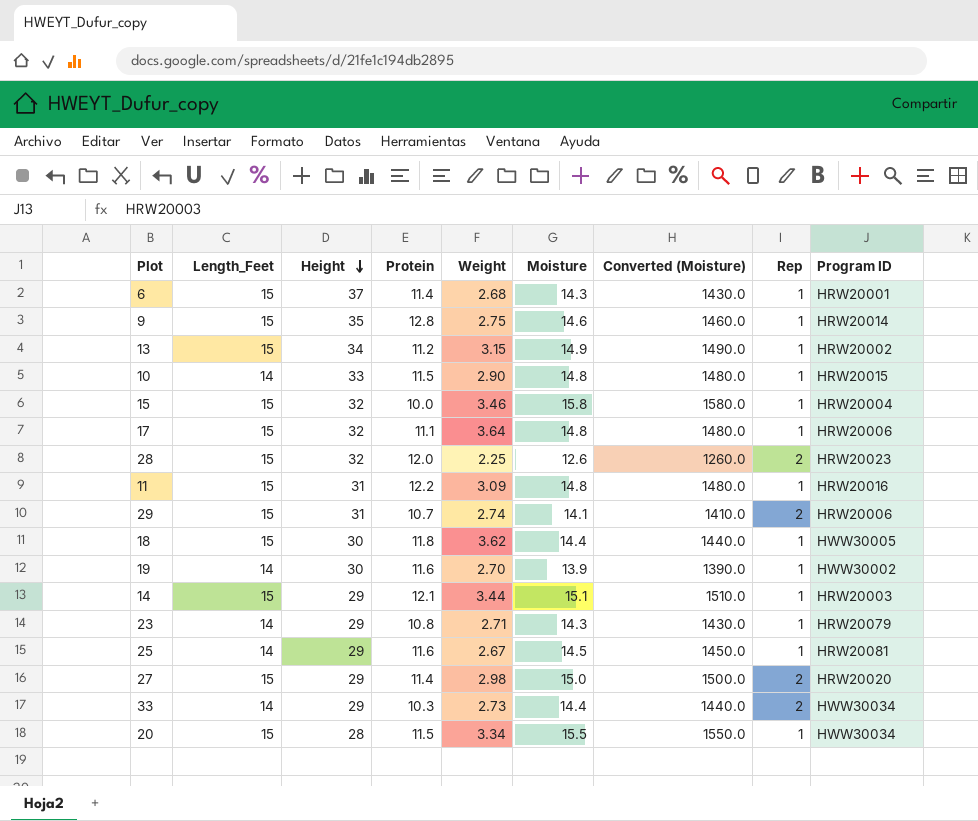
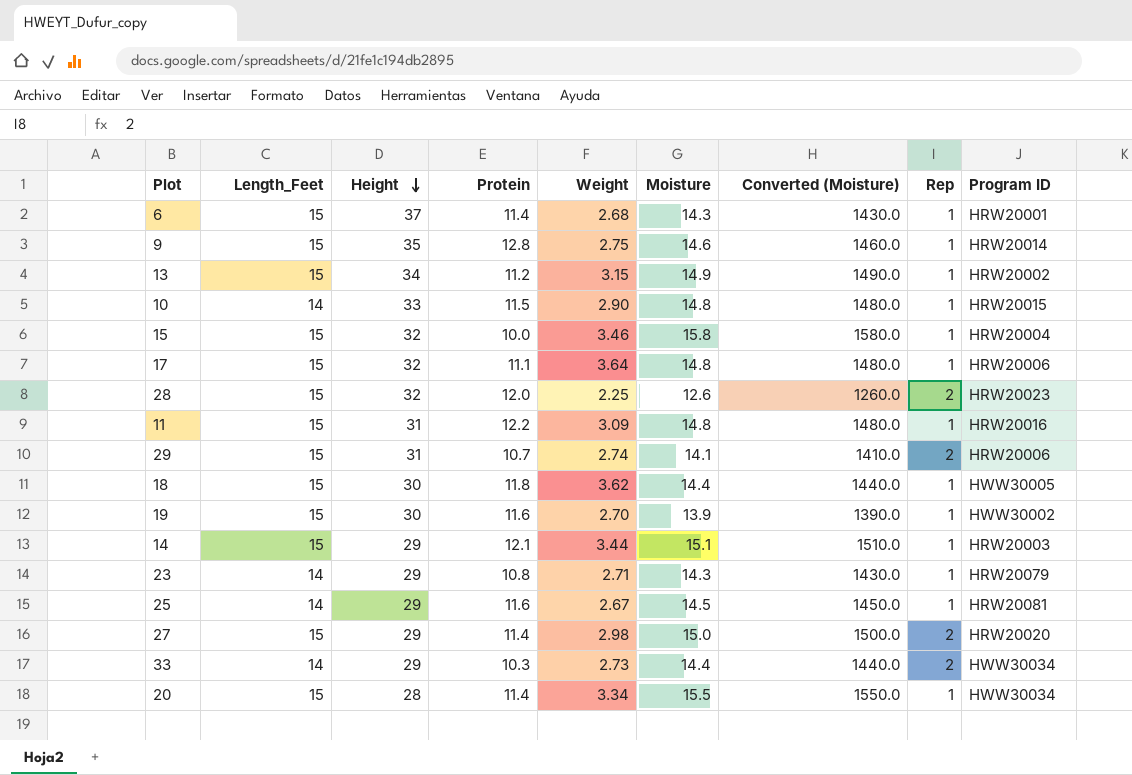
19 | Length_Feet: 14 -> 15
20 | Protein: 11.5 -> 11.4

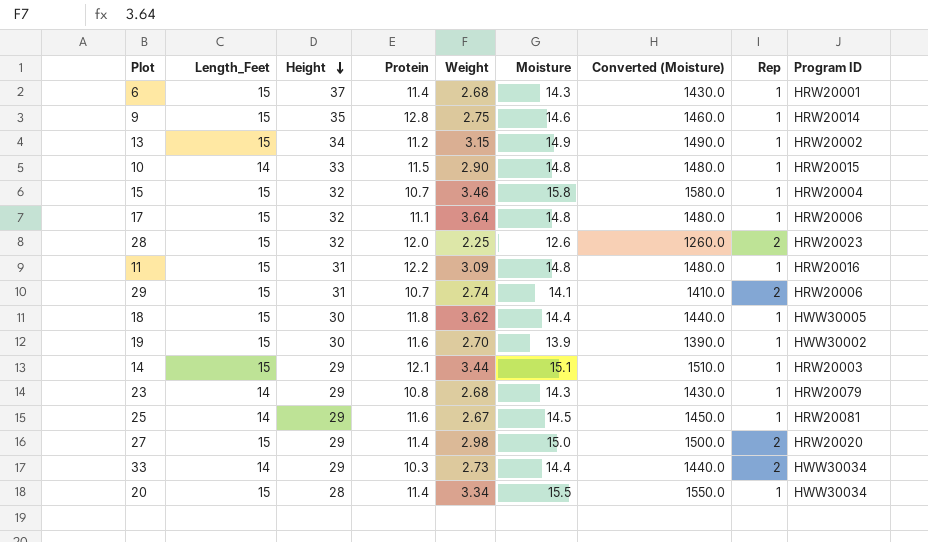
15 | Protein: 10.0 -> 10.7
23 | Weight: 2.71 -> 2.68

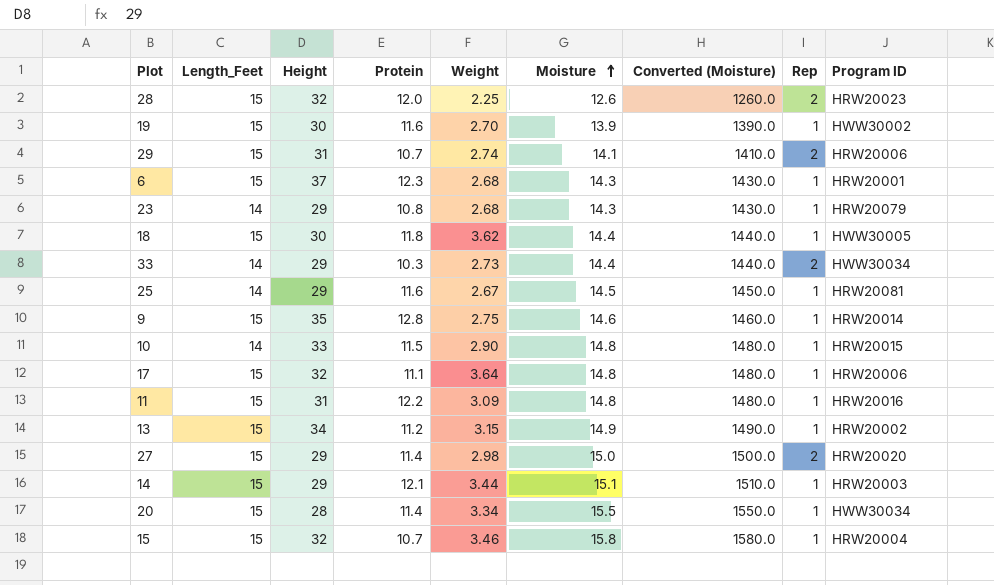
row order: Height descending -> Moisture ascending
6 | Protein: 11.4 -> 12.3

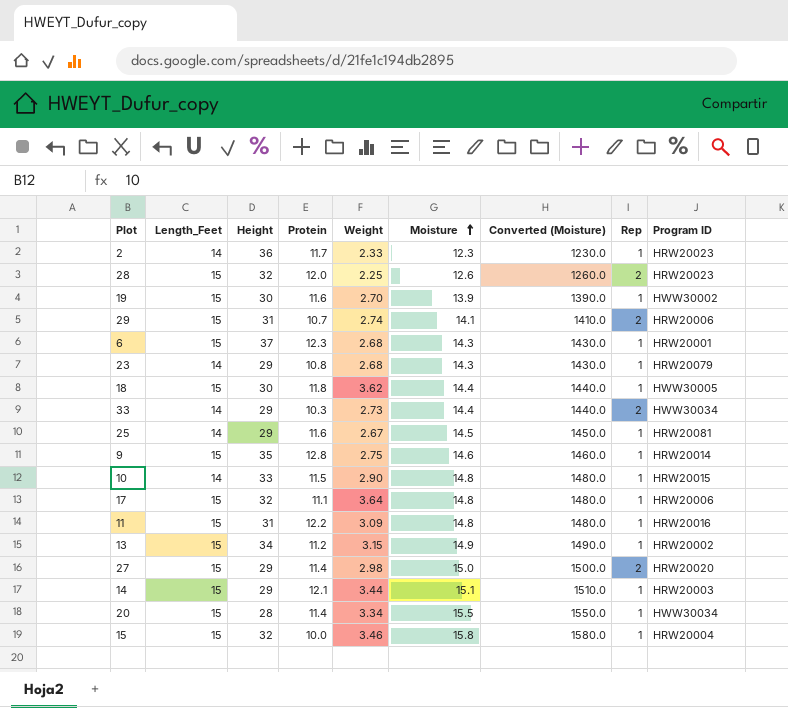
row 2: none -> 14 | 36 | 11.7 | 2.33 | 12.3 | 1230.0 | 1 | HRW20023
15 | Protein: 10.7 -> 10.0

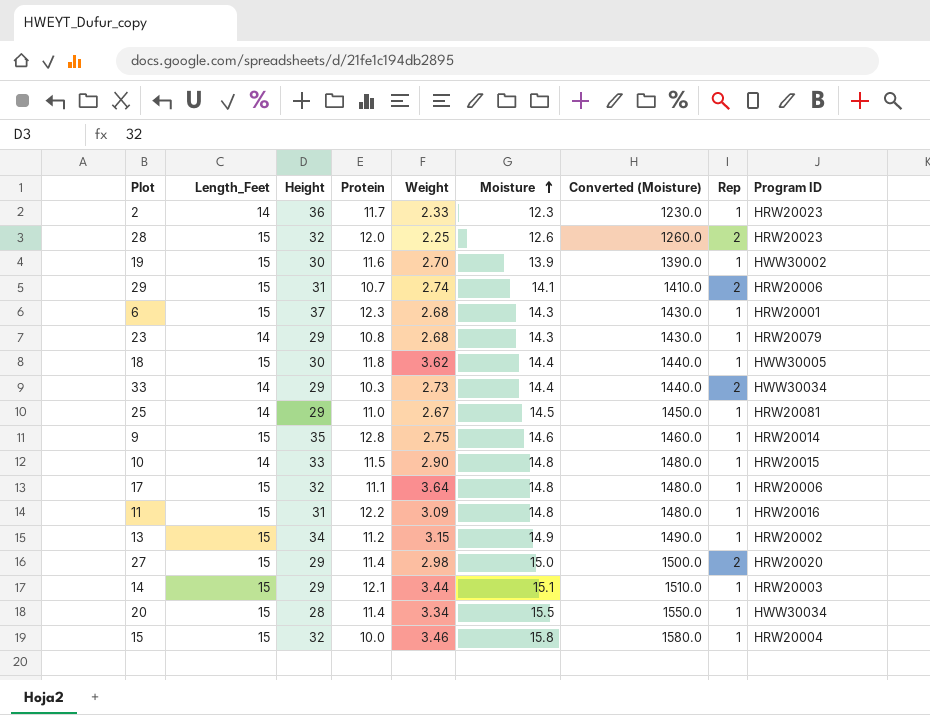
25 | Protein: 11.6 -> 11.0

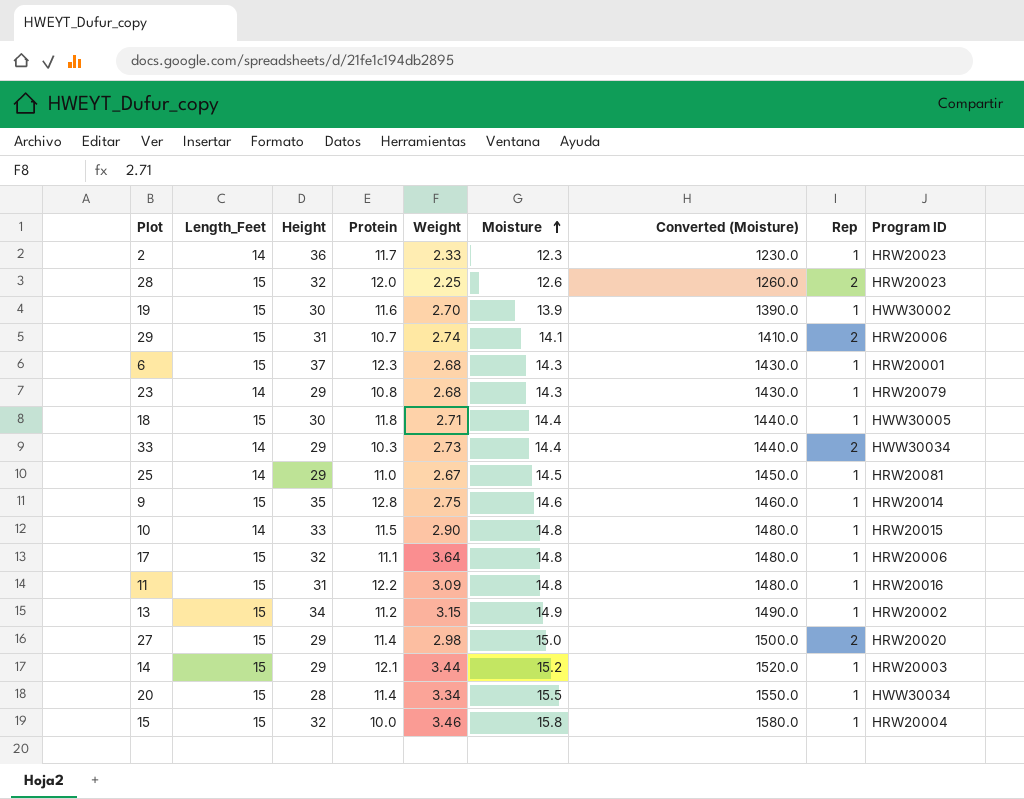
18 | Weight: 3.62 -> 2.71
14 | Moisture: 15.1 -> 15.2
14 | Converted (Moisture): 1510.0 -> 1520.0

